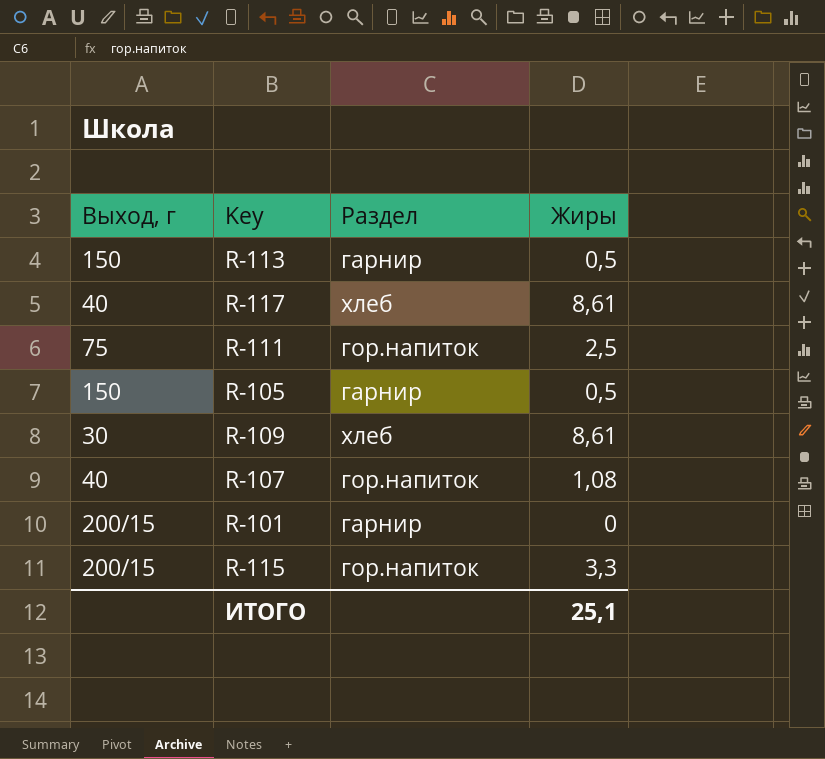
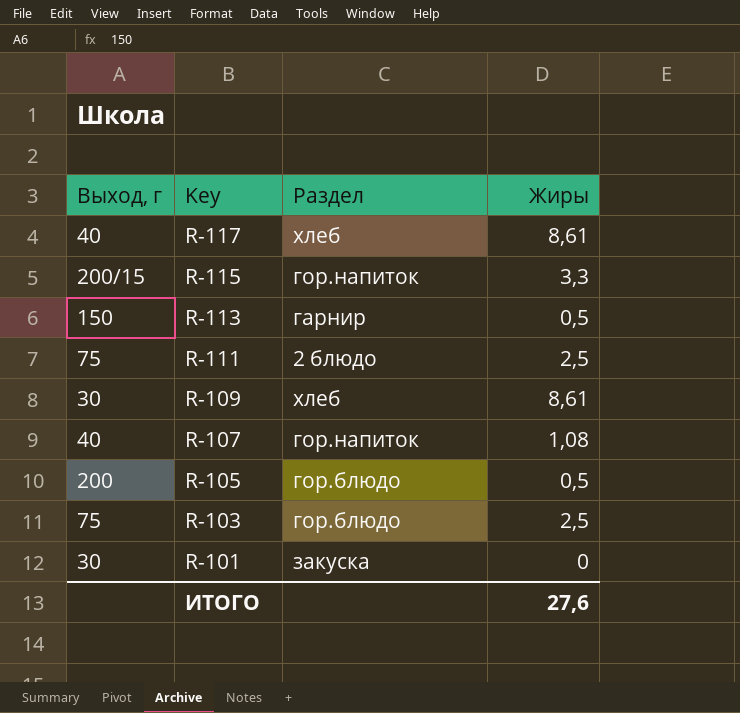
row order: none -> Key descending
R-111 | Раздел: гор.напиток -> 2 блюдо
R-105 | Выход, г: 150 -> 200
R-105 | Раздел: гарнир -> гор.блюдо
row R-103: none -> 75 | гор.блюдо | 2,5
R-101 | Выход, г: 200/15 -> 30
R-101 | Раздел: гарнир -> закуска
ИТОГО | Жиры: 25,1 -> 27,6

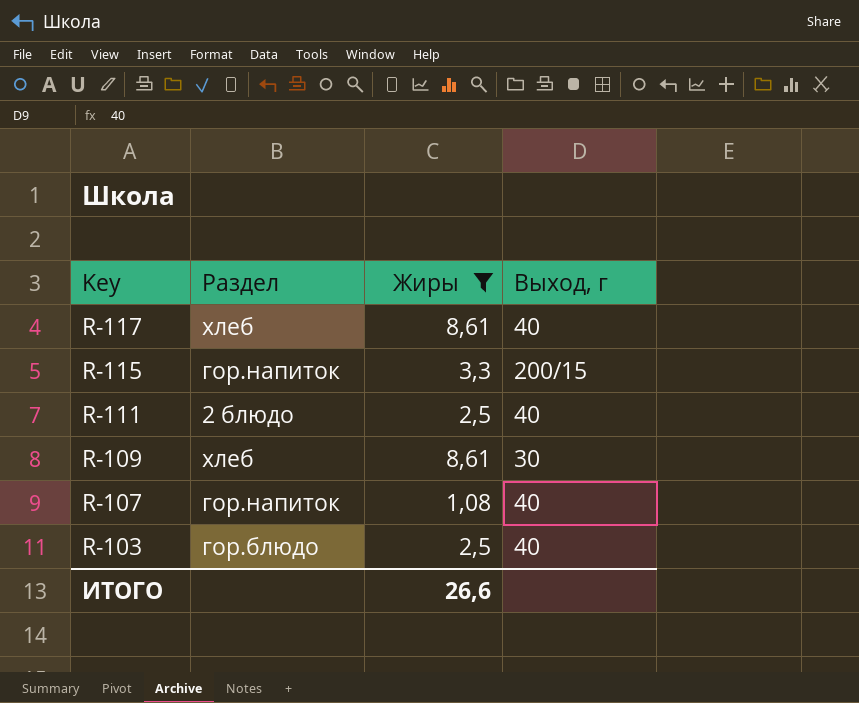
filter: none -> Жиры >= 1,08
column Выход, г | position: 1 -> 4
R-111 | Выход, г: 75 -> 40
R-103 | Выход, г: 75 -> 40
ИТОГО | Жиры: 27,6 -> 26,6

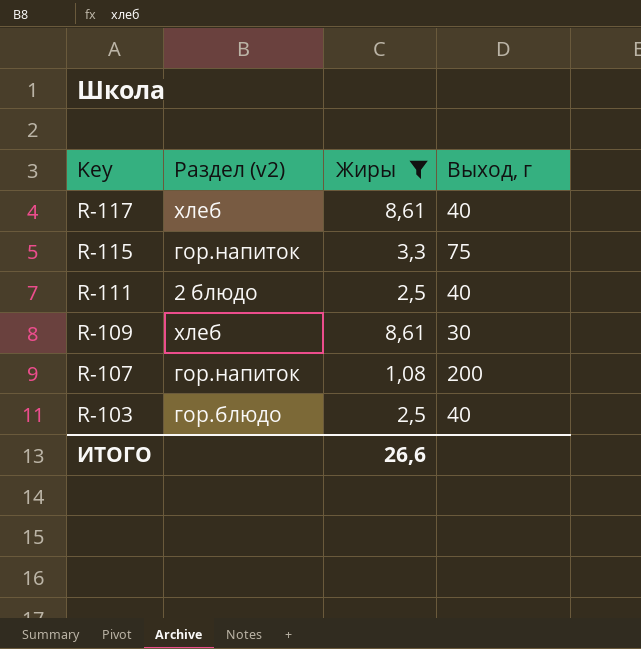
column name: Раздел -> Раздел (v2)
R-115 | Выход, г: 200/15 -> 75
R-107 | Выход, г: 40 -> 200

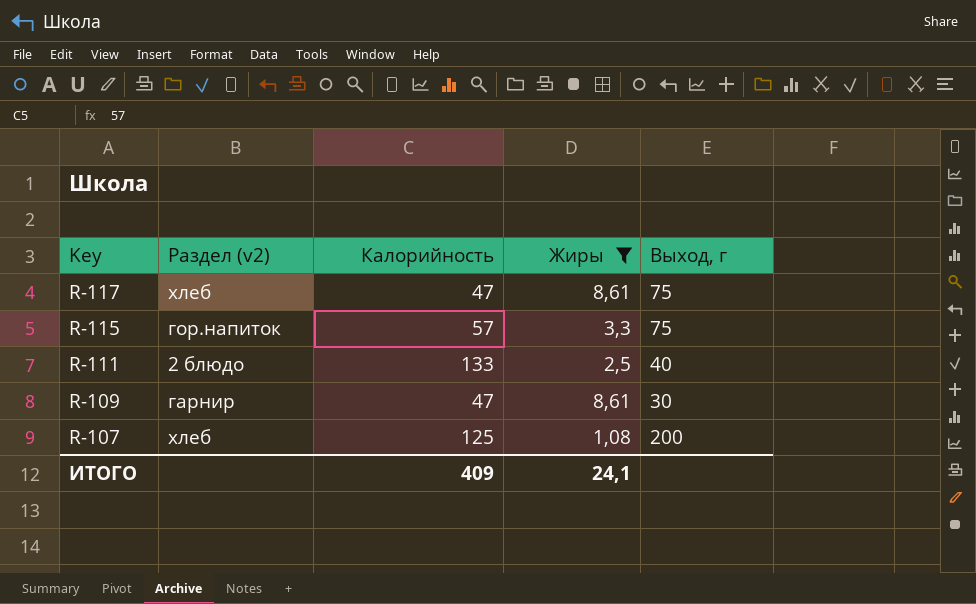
column Калорийность | position: none -> 3
row R-103: гор.блюдо | 2,5 | 40 -> none
R-117 | Выход, г: 40 -> 75
R-109 | Раздел (v2): хлеб -> гарнир
R-107 | Раздел (v2): гор.напиток -> хлеб
ИТОГО | Жиры: 26,6 -> 24,1

